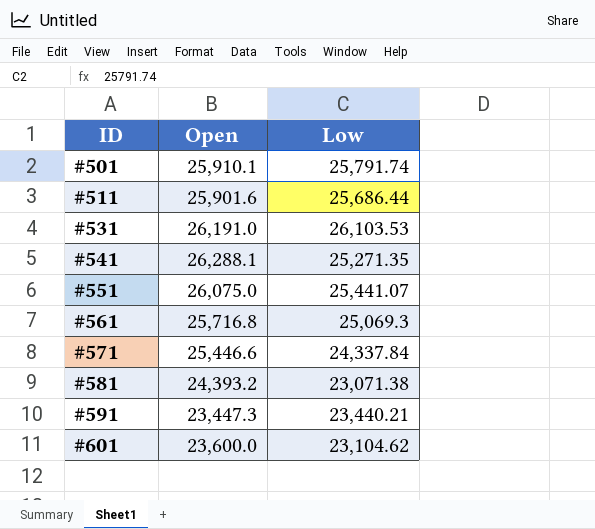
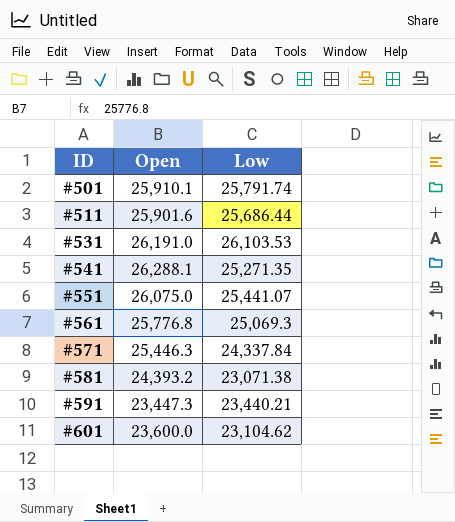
#561 | Open: 25,716.8 -> 25,776.8
#571 | Open: 25,446.6 -> 25,446.3

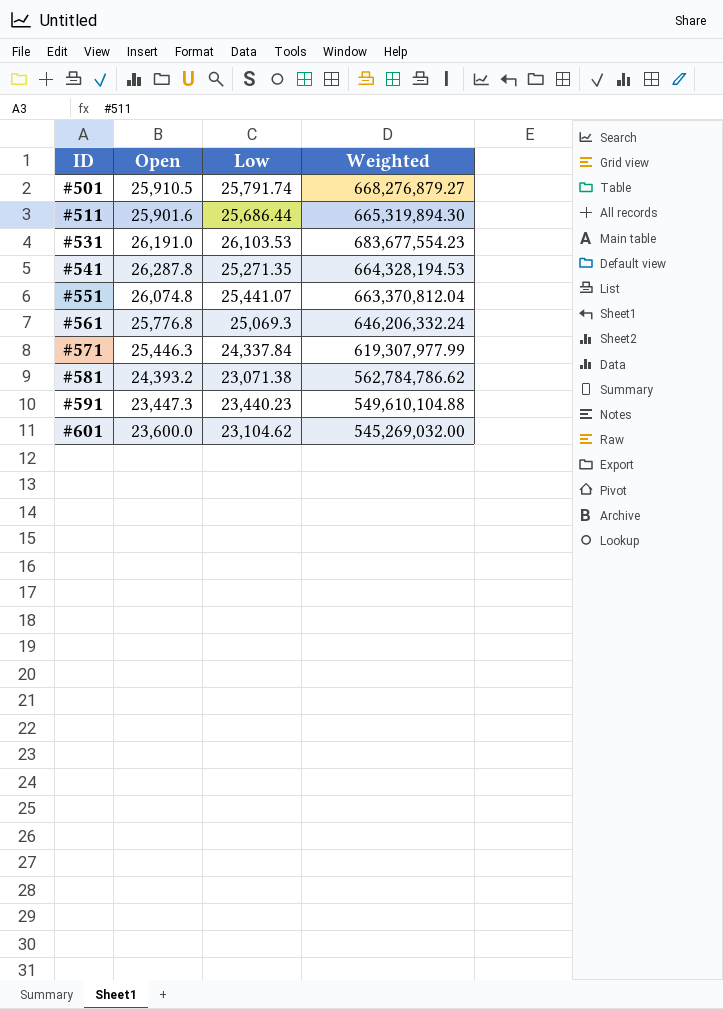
column Weighted | formula: none -> [Open] * [Low]
#501 | Open: 25,910.1 -> 25,910.5
#541 | Open: 26,288.1 -> 26,287.8
#551 | Open: 26,075.0 -> 26,074.8
#591 | Low: 23,440.21 -> 23,440.23

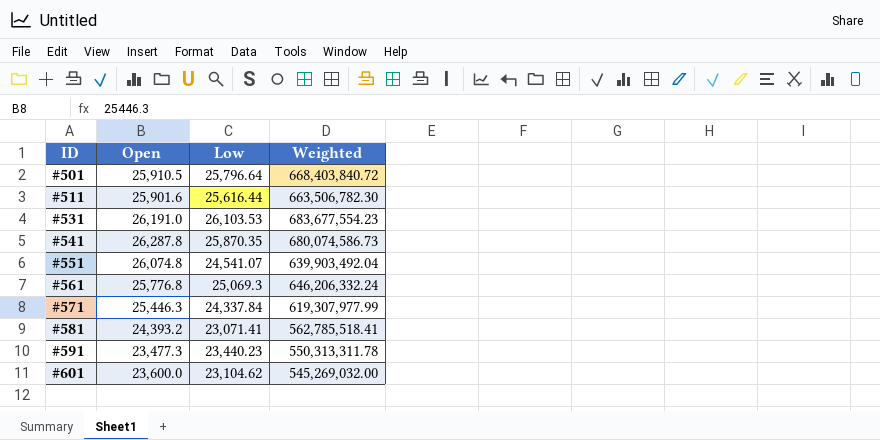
#501 | Low: 25,791.74 -> 25,796.64
#501 | Weighted: 668,276,879.27 -> 668,403,840.72
#511 | Low: 25,686.44 -> 25,616.44
#511 | Weighted: 665,319,894.30 -> 663,506,782.30
#541 | Low: 25,271.35 -> 25,870.35
#541 | Weighted: 664,328,194.53 -> 680,074,586.73
#551 | Low: 25,441.07 -> 24,541.07
#551 | Weighted: 663,370,812.04 -> 639,903,492.04
#581 | Low: 23,071.38 -> 23,071.41
#581 | Weighted: 562,784,786.62 -> 562,785,518.41
#591 | Open: 23,447.3 -> 23,477.3
#591 | Weighted: 549,610,104.88 -> 550,313,311.78

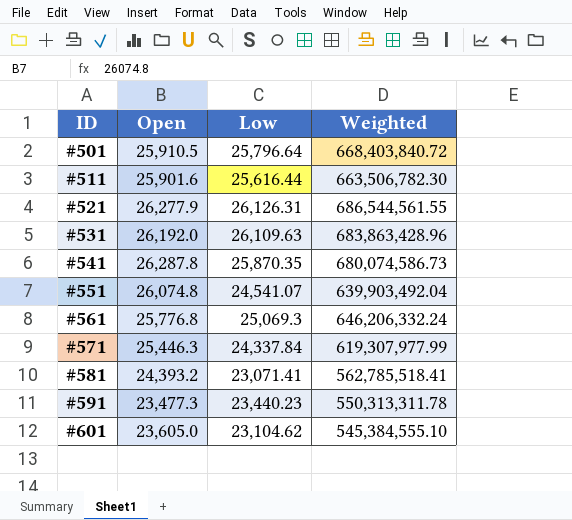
row #521: none -> 26,277.9 | 26,126.31 | 686,544,561.55
#531 | Open: 26,191.0 -> 26,192.0
#531 | Low: 26,103.53 -> 26,109.63
#531 | Weighted: 683,677,554.23 -> 683,863,428.96
#601 | Open: 23,600.0 -> 23,605.0
#601 | Weighted: 545,269,032.00 -> 545,384,555.10

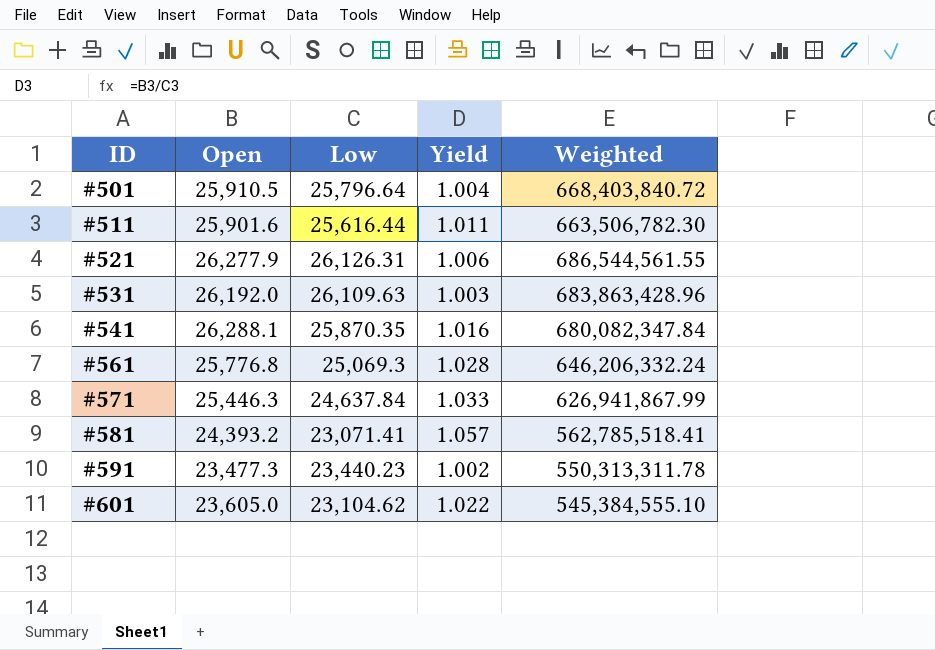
column Yield | formula: none -> [Open] / [Low]
row #551: 26,074.8 | 24,541.07 | 639,903,492.04 -> none
#541 | Open: 26,287.8 -> 26,288.1
#541 | Weighted: 680,074,586.73 -> 680,082,347.84
#571 | Low: 24,337.84 -> 24,637.84
#571 | Weighted: 619,307,977.99 -> 626,941,867.99

